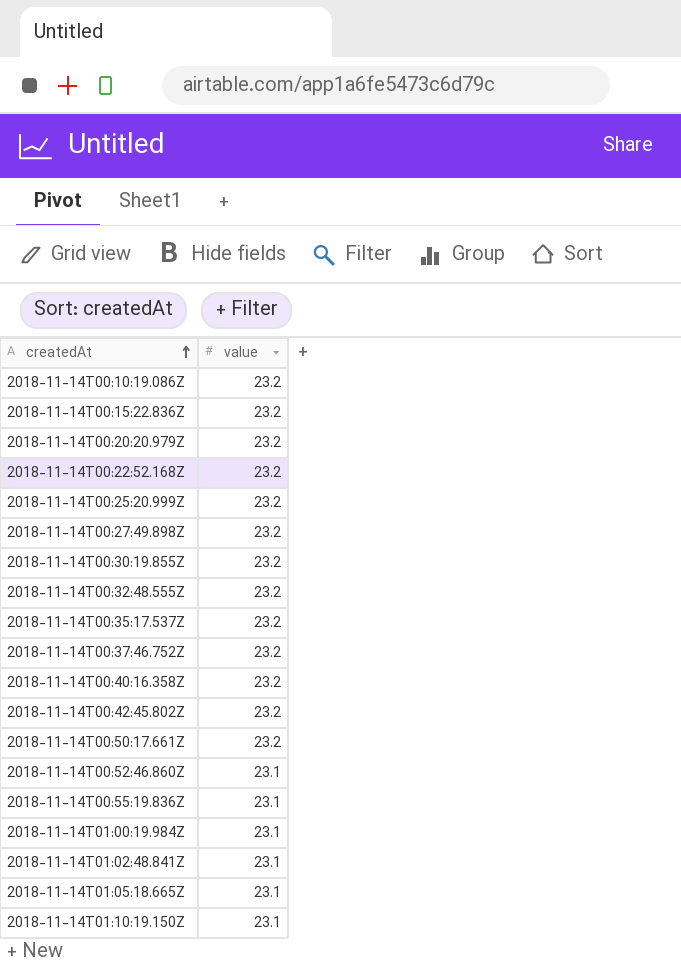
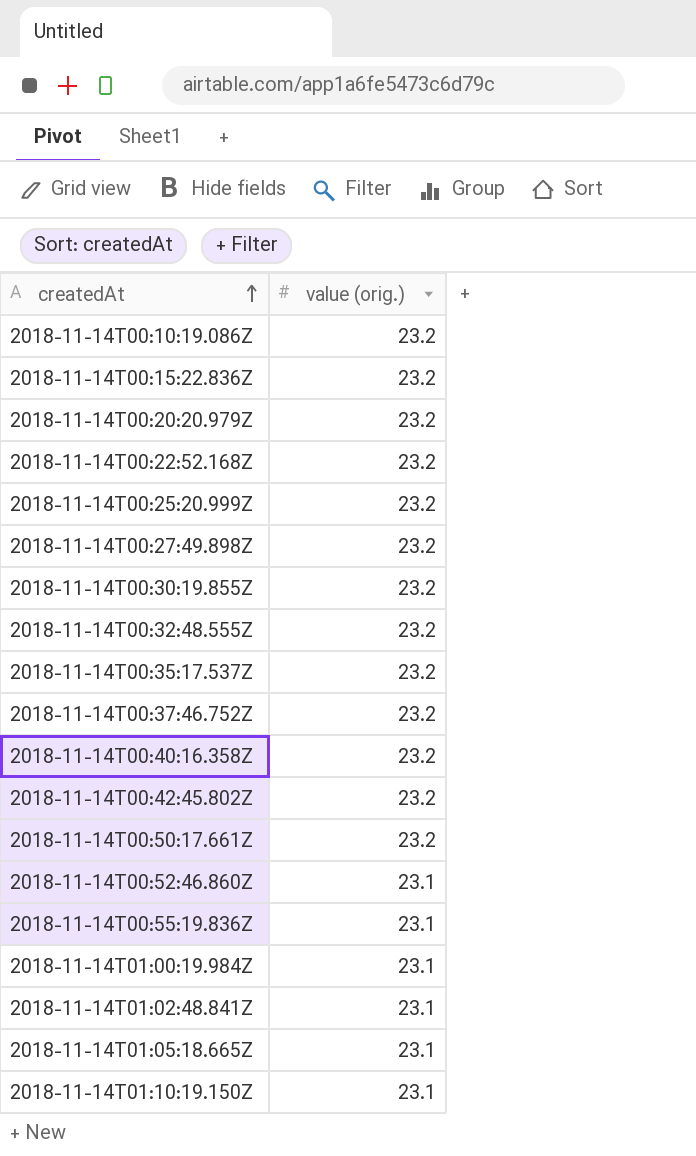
column name: value -> value (orig.)

